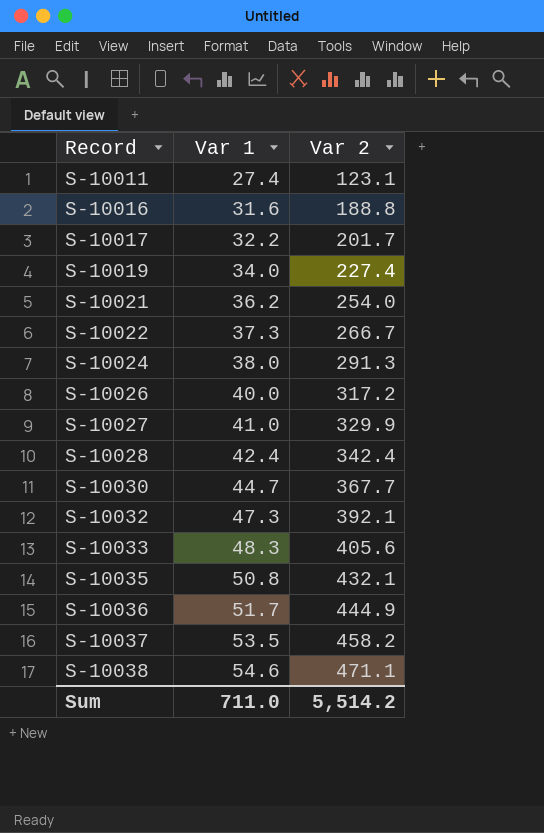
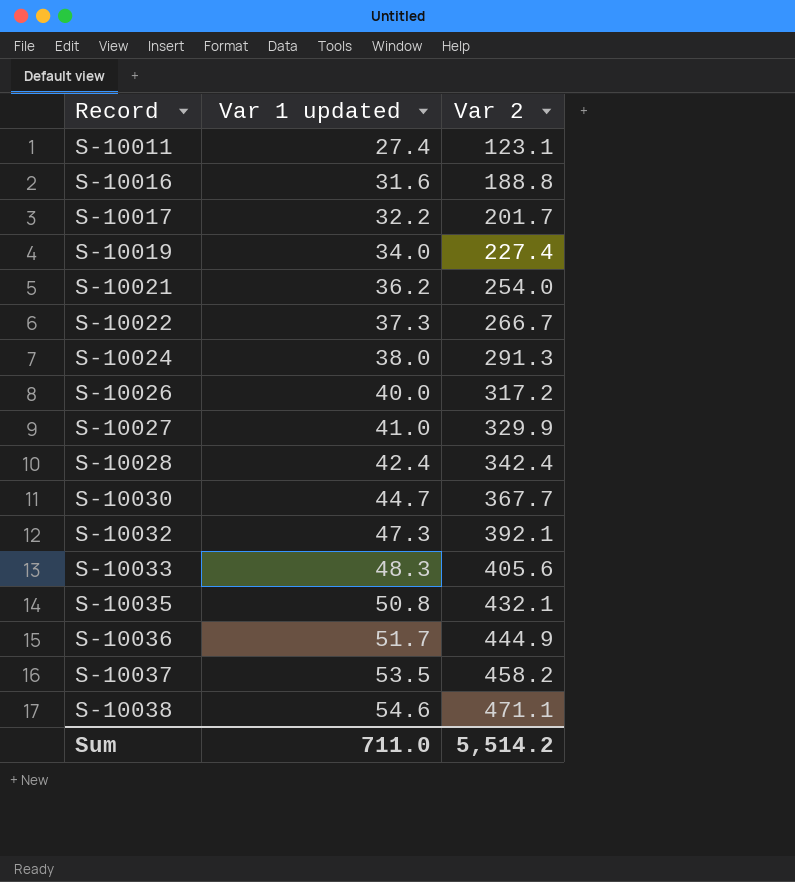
column name: Var 1 -> Var 1 updated

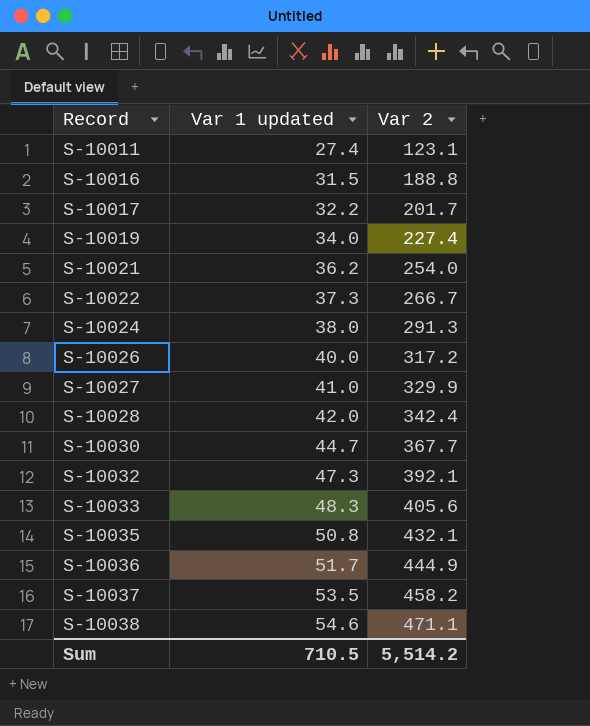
S-10016 | Var 1 updated: 31.6 -> 31.5
S-10028 | Var 1 updated: 42.4 -> 42.0
Sum | Var 1 updated: 711.0 -> 710.5

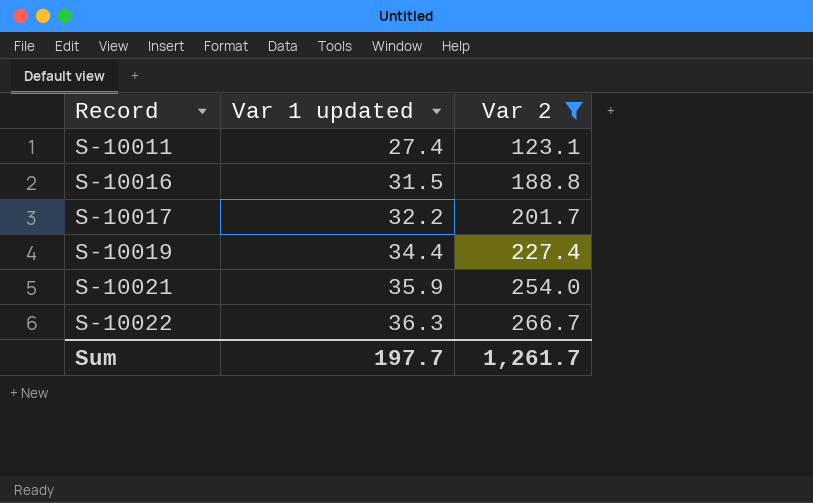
filter: none -> Var 2 <= 266.7
S-10019 | Var 1 updated: 34.0 -> 34.4
S-10021 | Var 1 updated: 36.2 -> 35.9
S-10022 | Var 1 updated: 37.3 -> 36.3
Sum | Var 1 updated: 710.5 -> 197.7
Sum | Var 2: 5,514.2 -> 1,261.7

